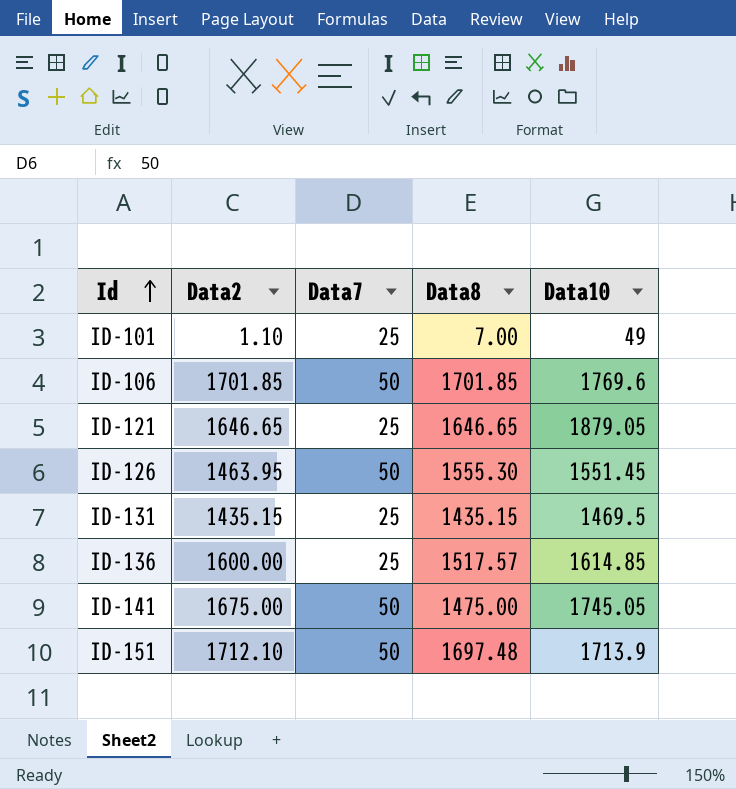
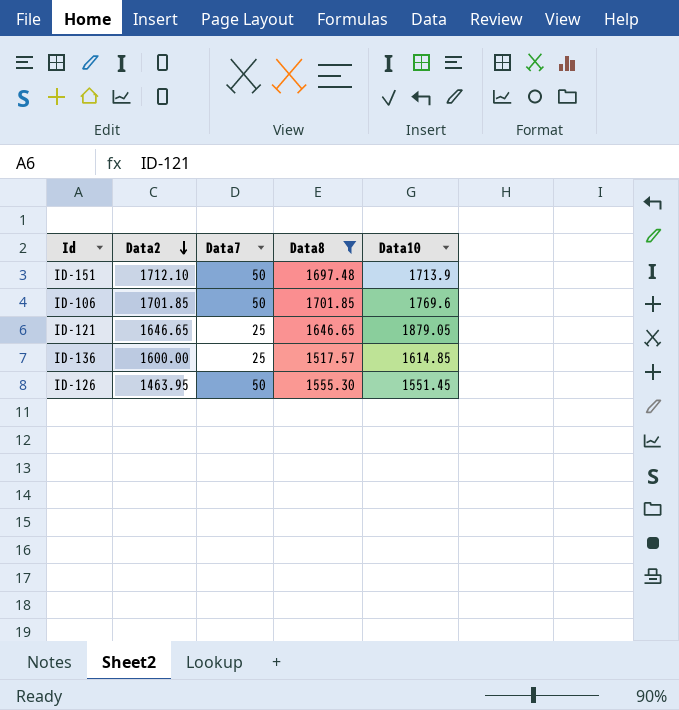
filter: none -> Data8 >= 1517.57
row order: Id ascending -> Data2 descending

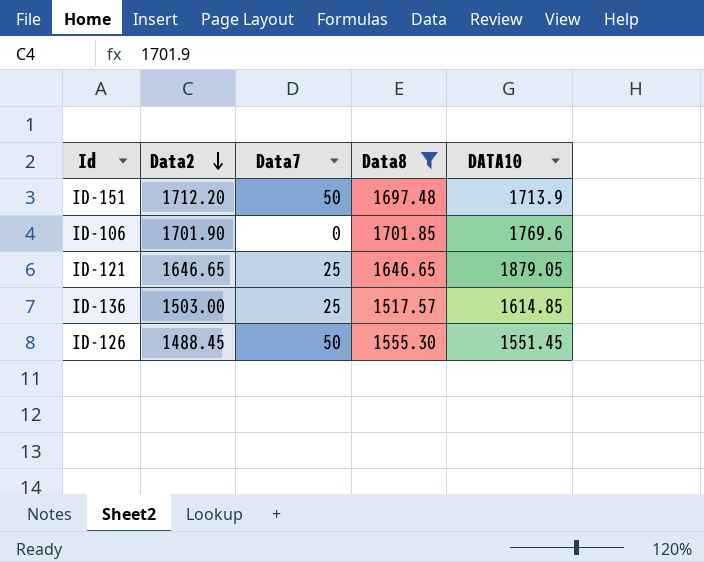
column name: Data10 -> DATA10
ID-151 | Data2: 1712.10 -> 1712.20
ID-106 | Data2: 1701.85 -> 1701.90
ID-106 | Data7: 50 -> 0
ID-136 | Data2: 1600.00 -> 1503.00
ID-126 | Data2: 1463.95 -> 1488.45

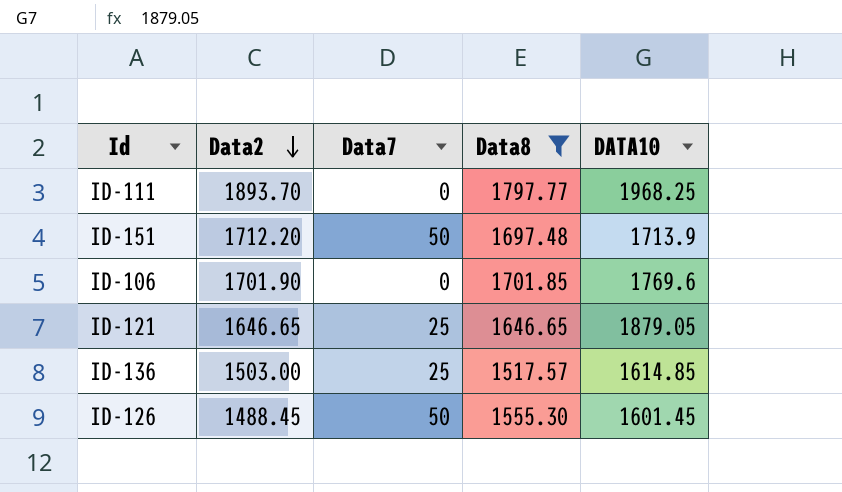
row ID-111: none -> 1893.70 | 0 | 1797.77 | 1968.25
ID-126 | DATA10: 1551.45 -> 1601.45

